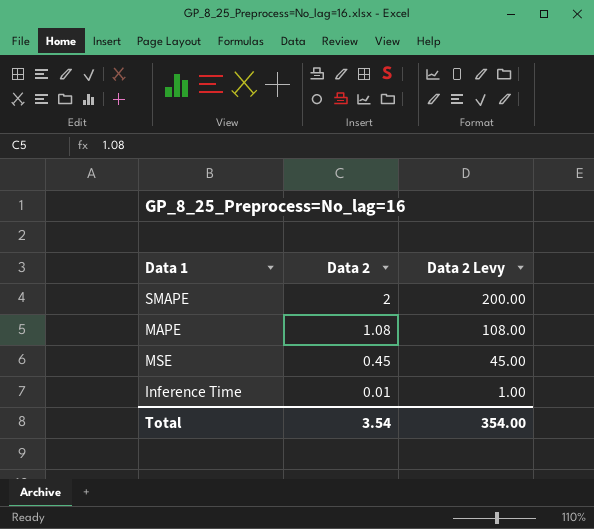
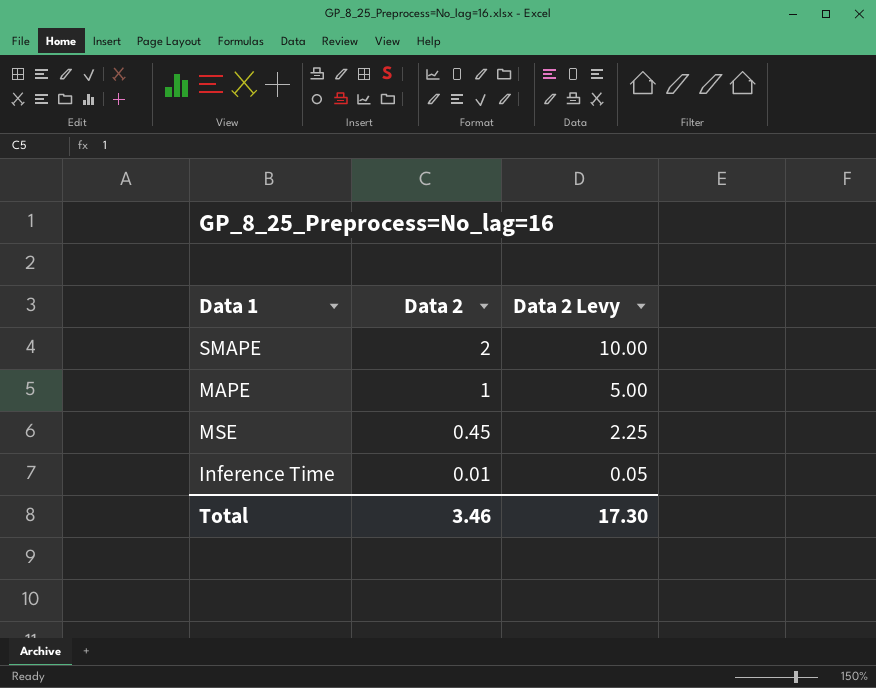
column Data 2 Levy | formula: [Data 2] * 100 -> [Data 2] * 5
MAPE | Data 2: 1.08 -> 1
Total | Data 2: 3.54 -> 3.46
Total | Data 2 Levy: 354.00 -> 17.30

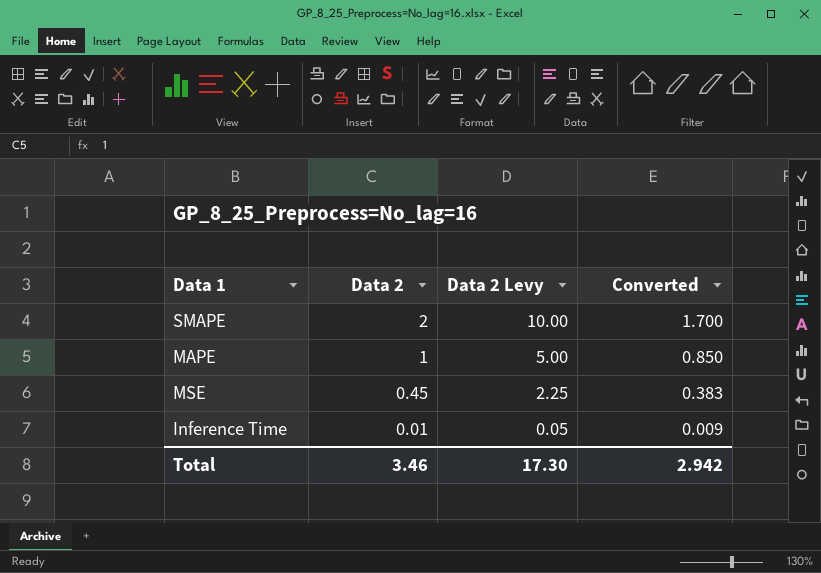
column Converted | formula: none -> [Data 2] * 0.85

